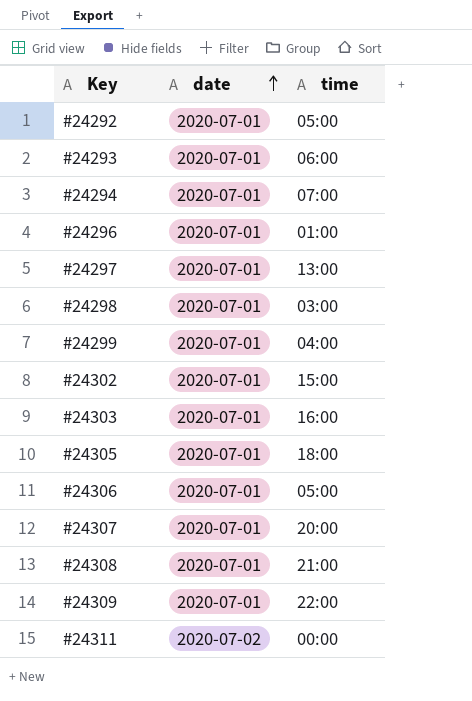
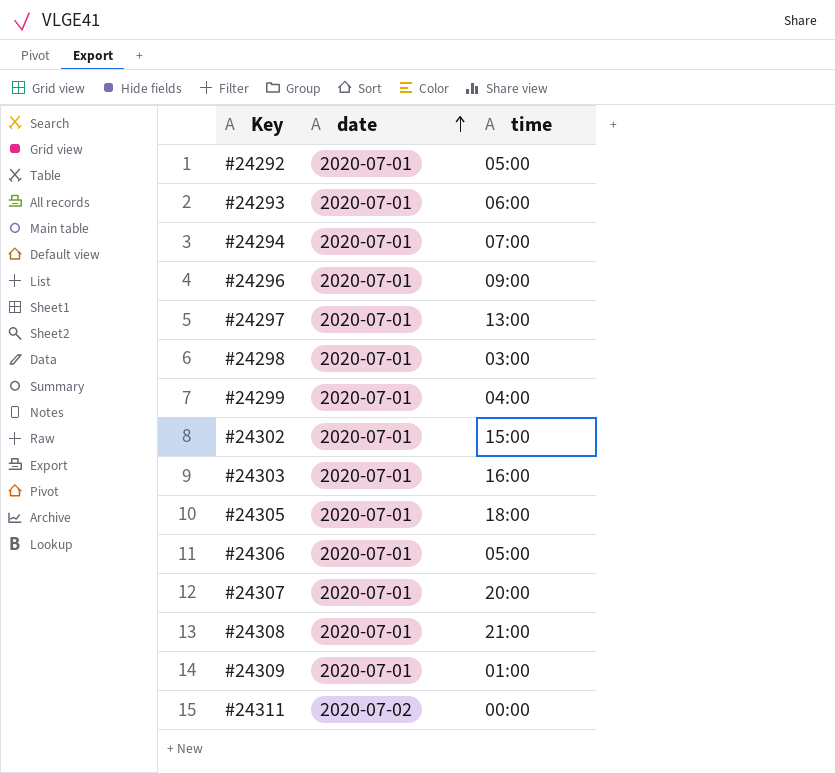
#24296 | time: 01:00 -> 09:00
#24309 | time: 22:00 -> 01:00

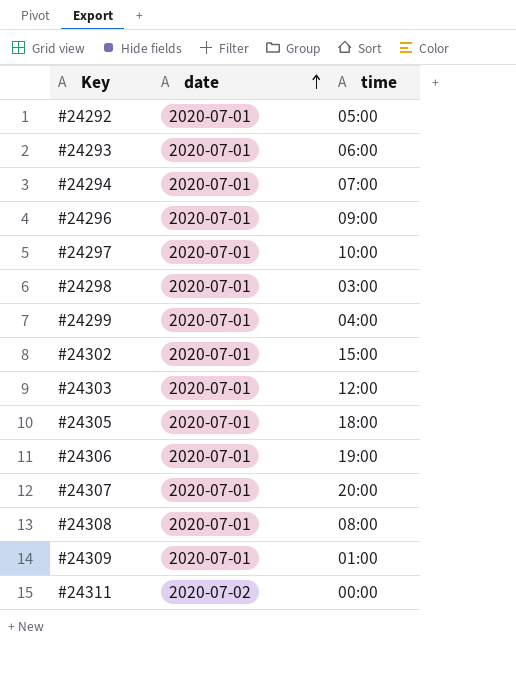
#24297 | time: 13:00 -> 10:00
#24303 | time: 16:00 -> 12:00
#24306 | time: 05:00 -> 19:00
#24308 | time: 21:00 -> 08:00

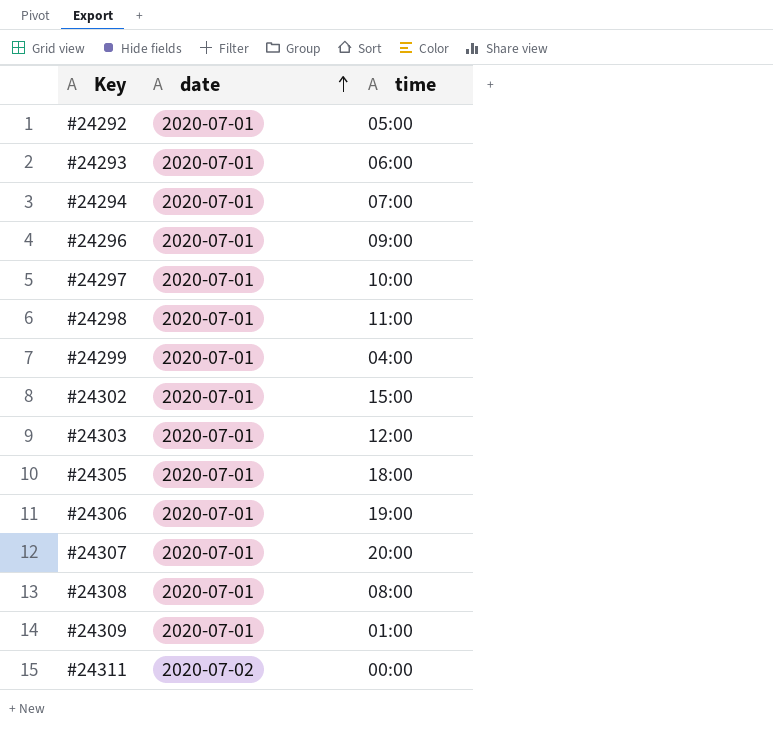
#24298 | time: 03:00 -> 11:00

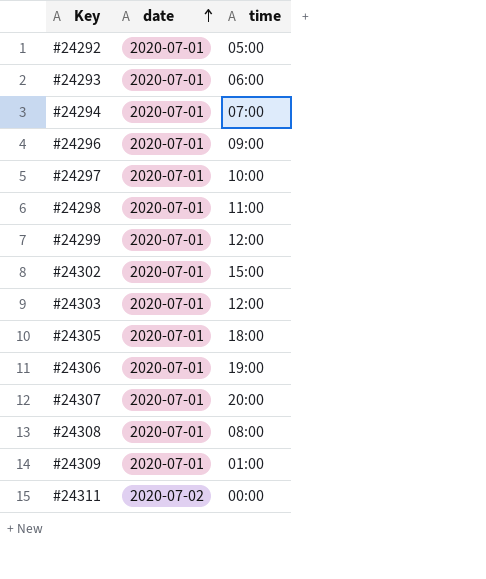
#24299 | time: 04:00 -> 12:00

